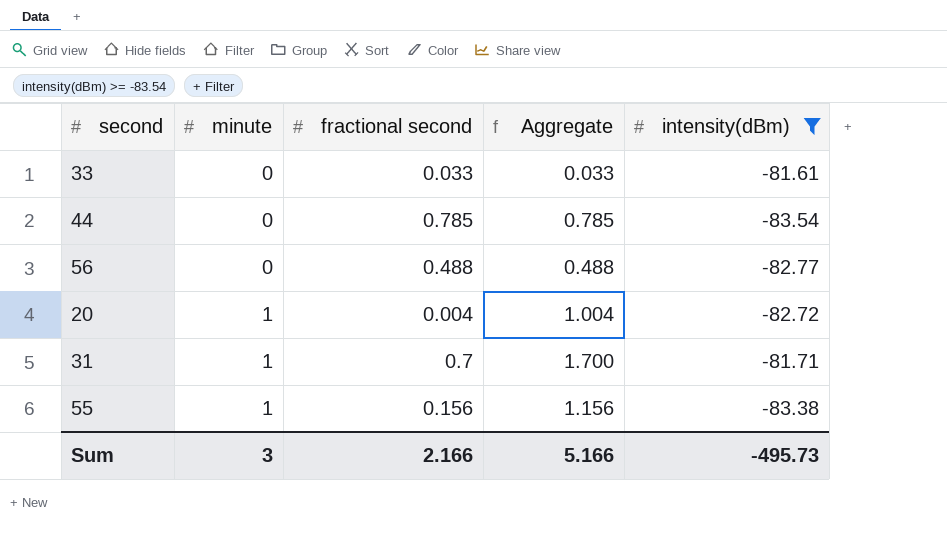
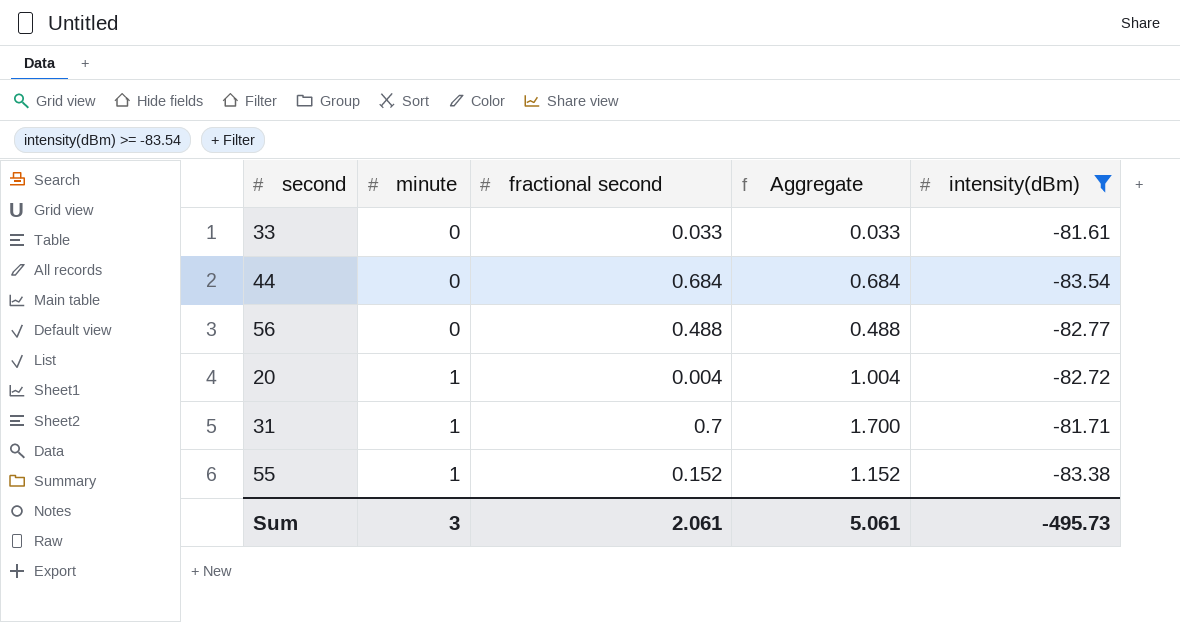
44 | fractional second: 0.785 -> 0.684
44 | Aggregate: 0.785 -> 0.684
55 | fractional second: 0.156 -> 0.152
55 | Aggregate: 1.156 -> 1.152
Sum | fractional second: 2.166 -> 2.061
Sum | Aggregate: 5.166 -> 5.061

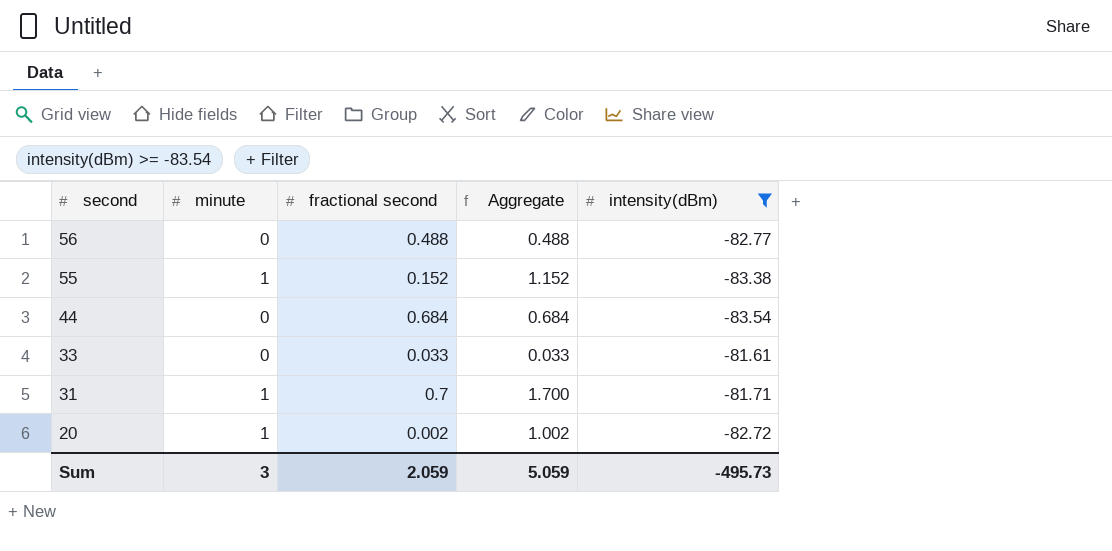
row order: minute ascending -> second descending
20 | fractional second: 0.004 -> 0.002
20 | Aggregate: 1.004 -> 1.002
Sum | fractional second: 2.061 -> 2.059
Sum | Aggregate: 5.061 -> 5.059

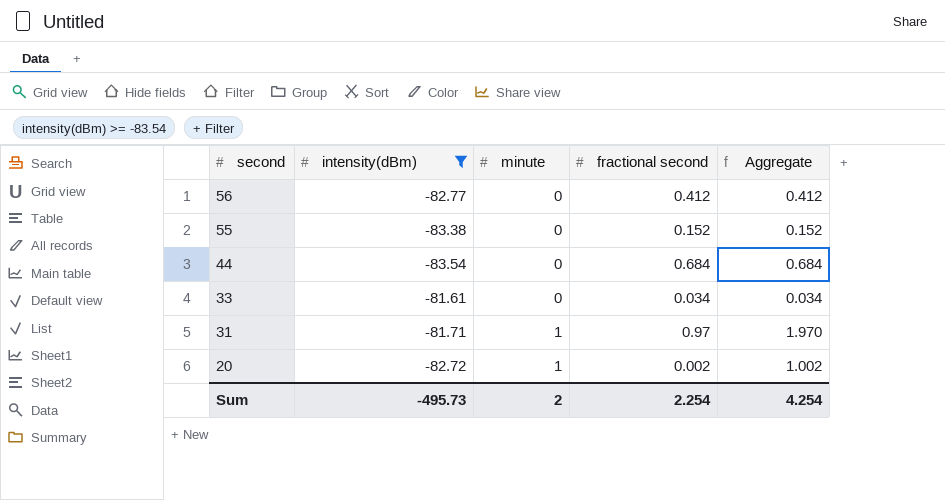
column intensity(dBm) | position: 5 -> 2
56 | fractional second: 0.488 -> 0.412
56 | Aggregate: 0.488 -> 0.412
55 | minute: 1 -> 0
55 | Aggregate: 1.152 -> 0.152
33 | fractional second: 0.033 -> 0.034
33 | Aggregate: 0.033 -> 0.034
31 | fractional second: 0.7 -> 0.97
31 | Aggregate: 1.700 -> 1.970
Sum | minute: 3 -> 2
Sum | fractional second: 2.059 -> 2.254
Sum | Aggregate: 5.059 -> 4.254

